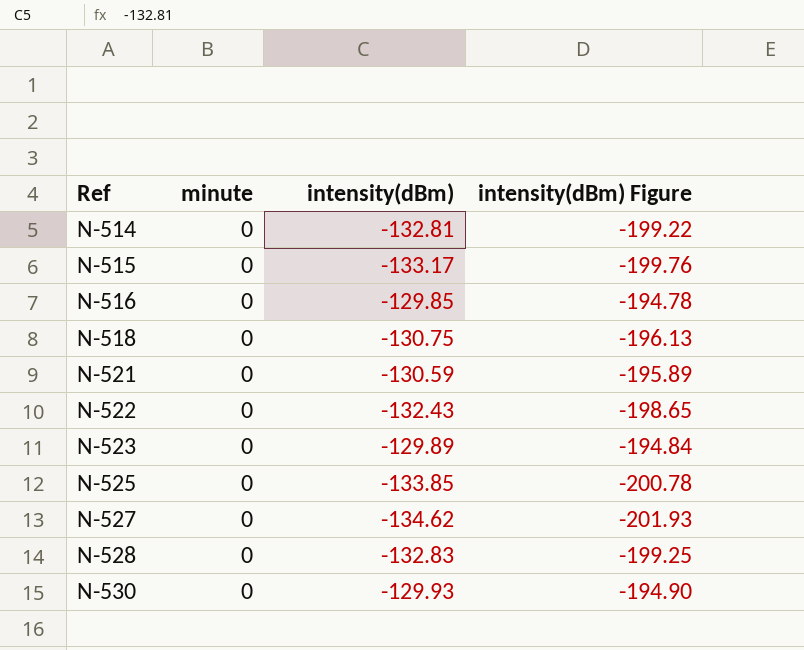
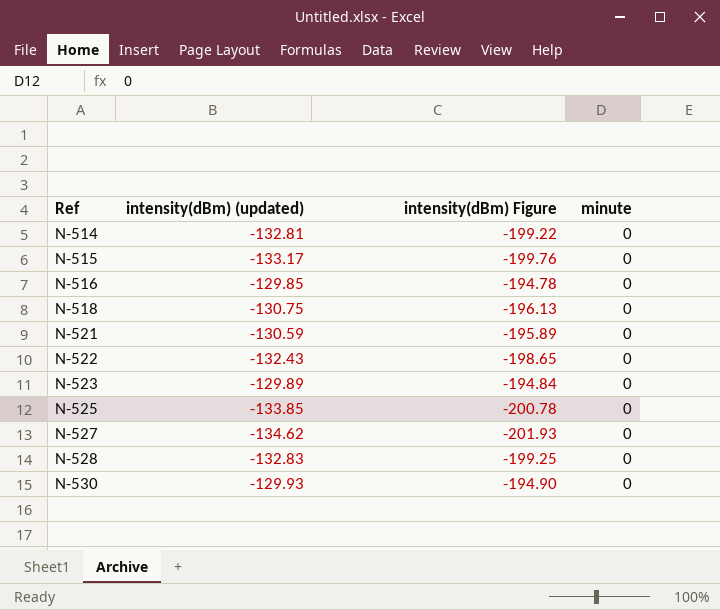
column name: intensity(dBm) -> intensity(dBm) (updated)
column minute | position: 2 -> 4

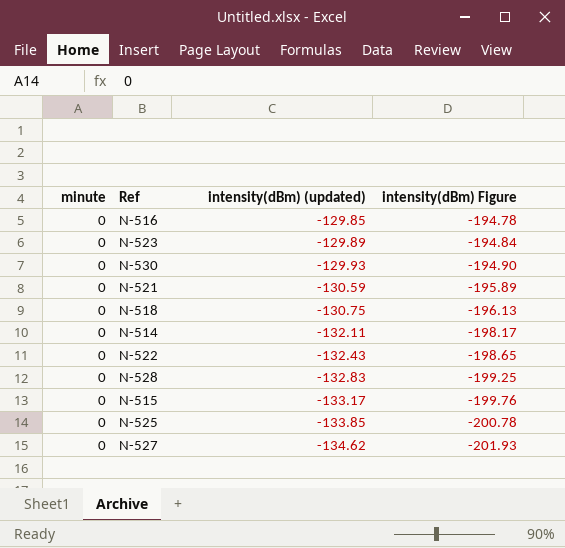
row order: Ref ascending -> intensity(dBm) (updated) descending
column minute | position: 4 -> 1
N-514 | intensity(dBm) (updated): -132.81 -> -132.11
N-514 | intensity(dBm) Figure: -199.22 -> -198.17

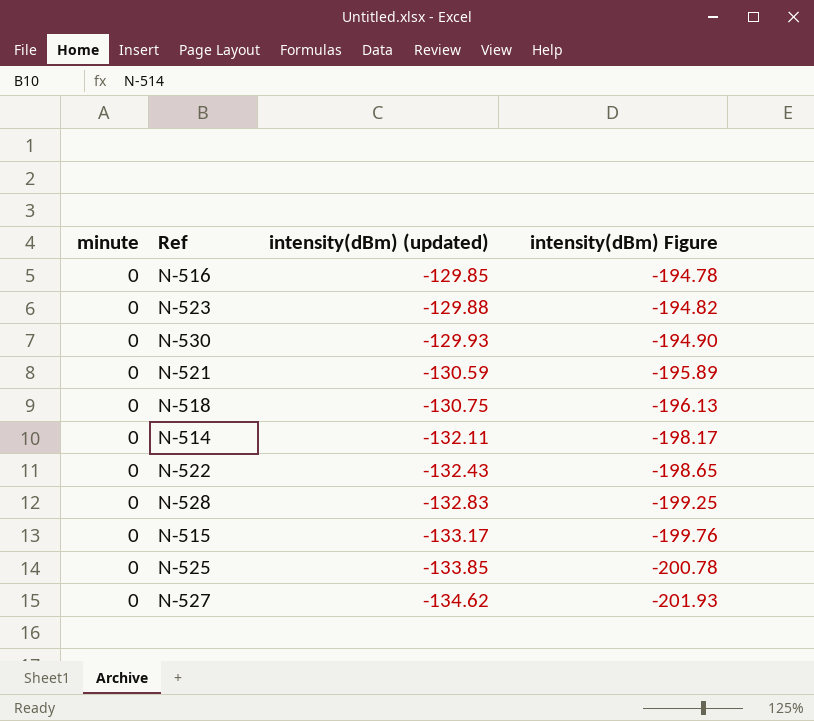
N-523 | intensity(dBm) (updated): -129.89 -> -129.88
N-523 | intensity(dBm) Figure: -194.84 -> -194.82

